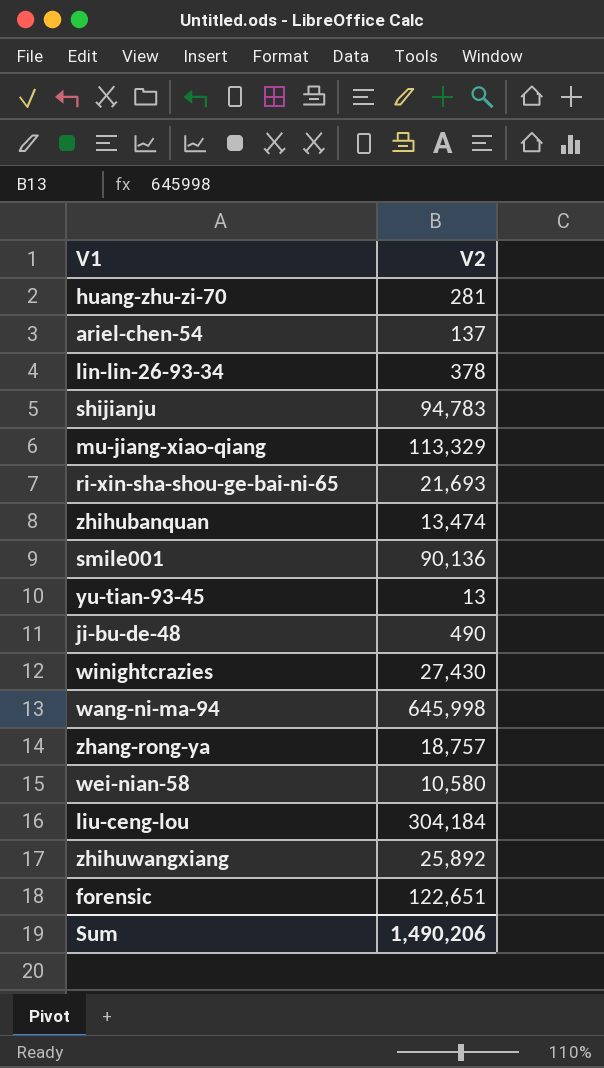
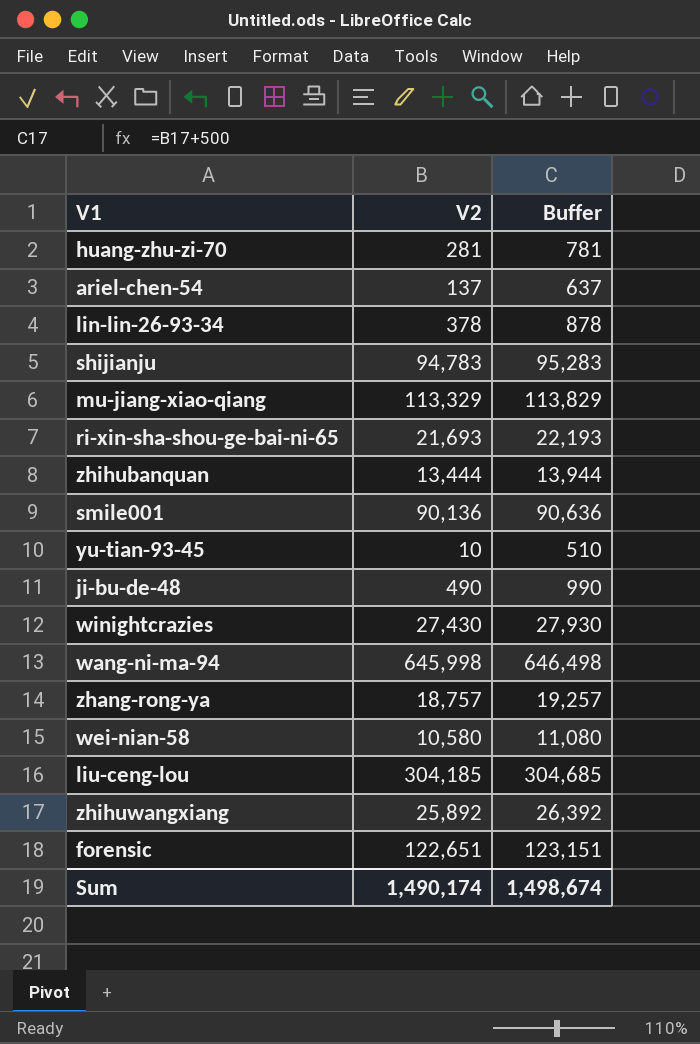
column Buffer | formula: none -> [V2] + 500
zhihubanquan | V2: 13,474 -> 13,444
yu-tian-93-45 | V2: 13 -> 10
liu-ceng-lou | V2: 304,184 -> 304,185
Sum | V2: 1,490,206 -> 1,490,174

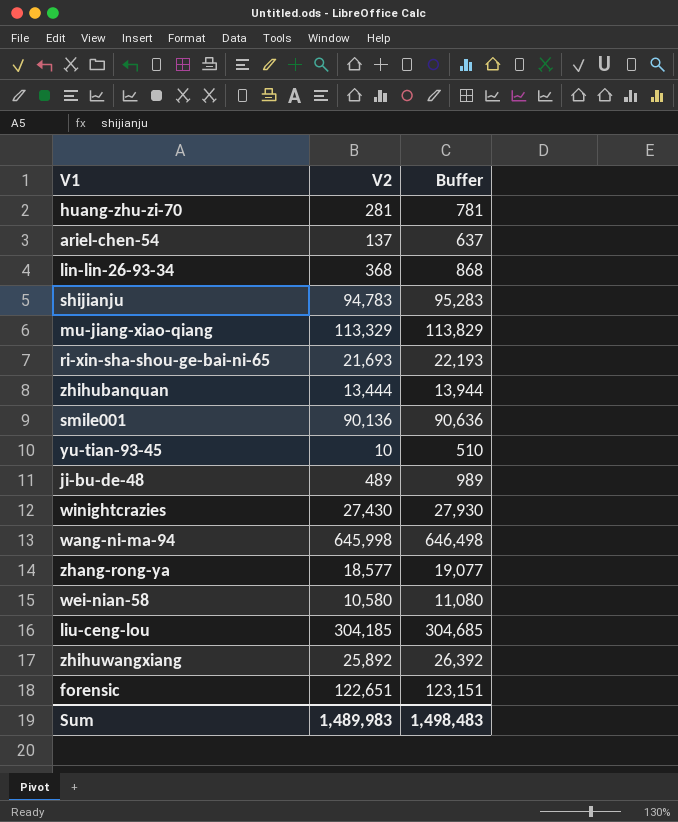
lin-lin-26-93-34 | V2: 378 -> 368
lin-lin-26-93-34 | Buffer: 878 -> 868
ji-bu-de-48 | V2: 490 -> 489
ji-bu-de-48 | Buffer: 990 -> 989
zhang-rong-ya | V2: 18,757 -> 18,577
zhang-rong-ya | Buffer: 19,257 -> 19,077
Sum | V2: 1,490,174 -> 1,489,983
Sum | Buffer: 1,498,674 -> 1,498,483

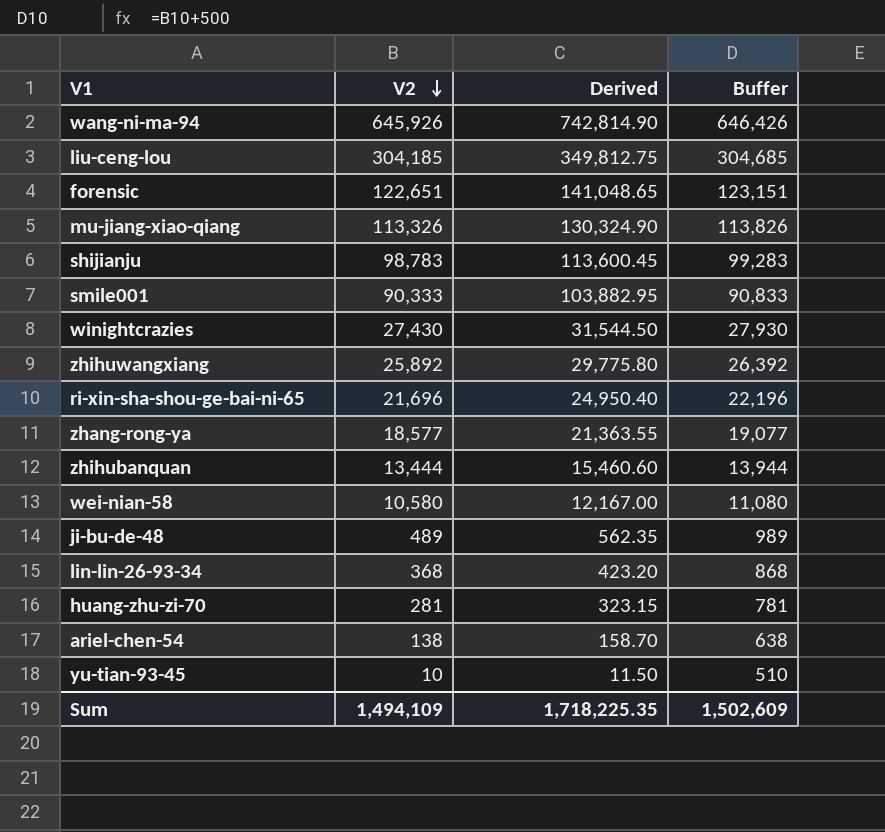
row order: none -> V2 descending
column Derived | formula: none -> [V2] * 1.15
wang-ni-ma-94 | V2: 645,998 -> 645,926
wang-ni-ma-94 | Buffer: 646,498 -> 646,426
mu-jiang-xiao-qiang | V2: 113,329 -> 113,326
mu-jiang-xiao-qiang | Buffer: 113,829 -> 113,826
shijianju | V2: 94,783 -> 98,783
shijianju | Buffer: 95,283 -> 99,283
smile001 | V2: 90,136 -> 90,333
smile001 | Buffer: 90,636 -> 90,833
ri-xin-sha-shou-ge-bai-ni-65 | V2: 21,693 -> 21,696
ri-xin-sha-shou-ge-bai-ni-65 | Buffer: 22,193 -> 22,196
ariel-chen-54 | V2: 137 -> 138
ariel-chen-54 | Buffer: 637 -> 638
Sum | V2: 1,489,983 -> 1,494,109
Sum | Buffer: 1,498,483 -> 1,502,609

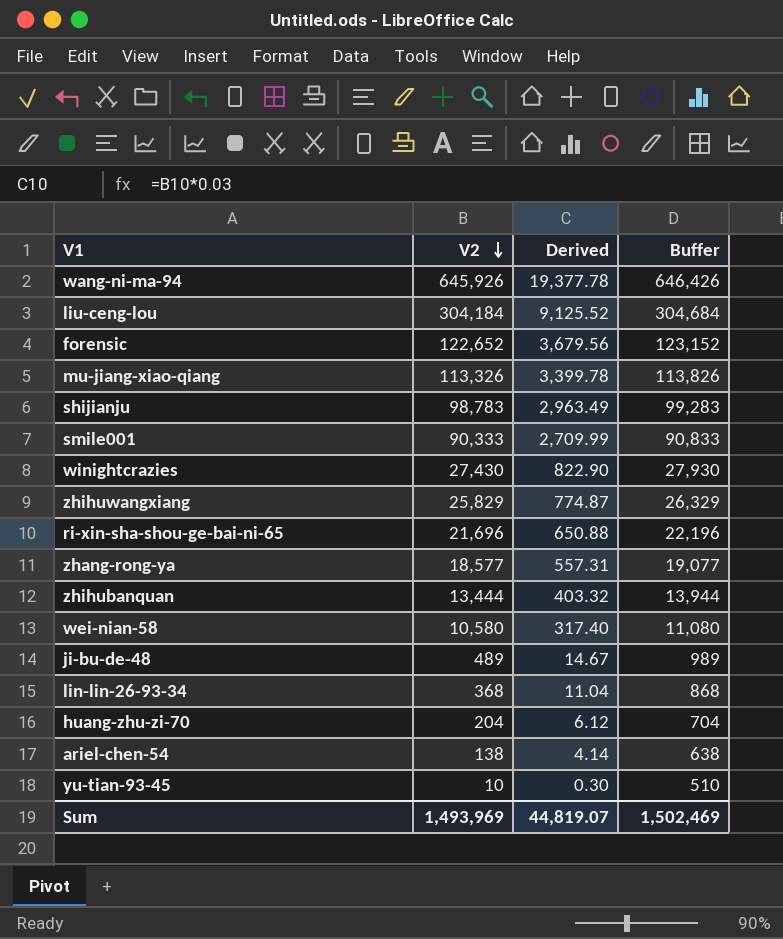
column Derived | formula: [V2] * 1.15 -> [V2] * 0.03
liu-ceng-lou | V2: 304,185 -> 304,184
liu-ceng-lou | Buffer: 304,685 -> 304,684
forensic | V2: 122,651 -> 122,652
forensic | Buffer: 123,151 -> 123,152
zhihuwangxiang | V2: 25,892 -> 25,829
zhihuwangxiang | Buffer: 26,392 -> 26,329
huang-zhu-zi-70 | V2: 281 -> 204
huang-zhu-zi-70 | Buffer: 781 -> 704
Sum | V2: 1,494,109 -> 1,493,969
Sum | Derived: 1,718,225.35 -> 44,819.07
Sum | Buffer: 1,502,609 -> 1,502,469

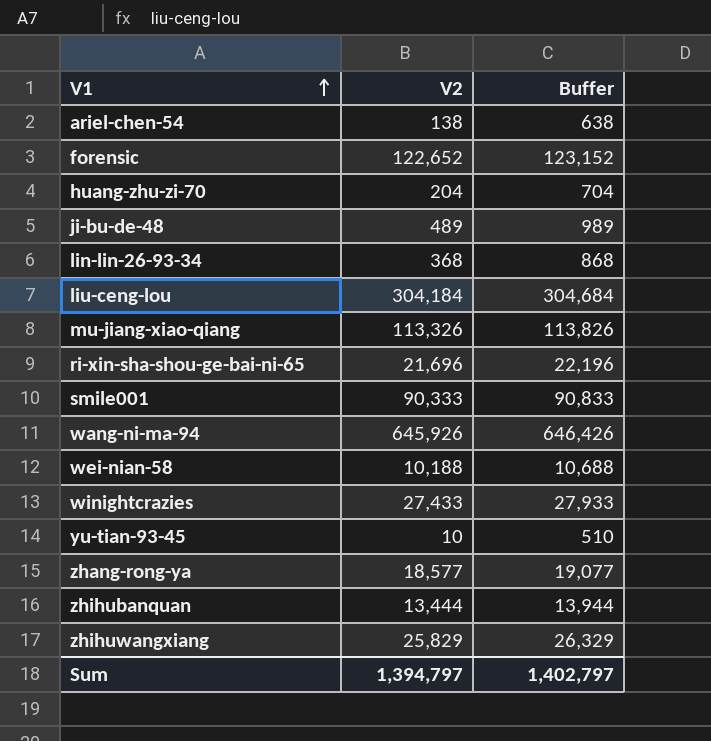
row order: V2 descending -> V1 ascending
column Derived | formula: [V2] * 0.03 -> none
row shijianju: 98,783 | 2,963.49 | 99,283 -> none
wei-nian-58 | V2: 10,580 -> 10,188
wei-nian-58 | Buffer: 11,080 -> 10,688
winightcrazies | V2: 27,430 -> 27,433
winightcrazies | Buffer: 27,930 -> 27,933
Sum | V2: 1,493,969 -> 1,394,797
Sum | Buffer: 1,502,469 -> 1,402,797

